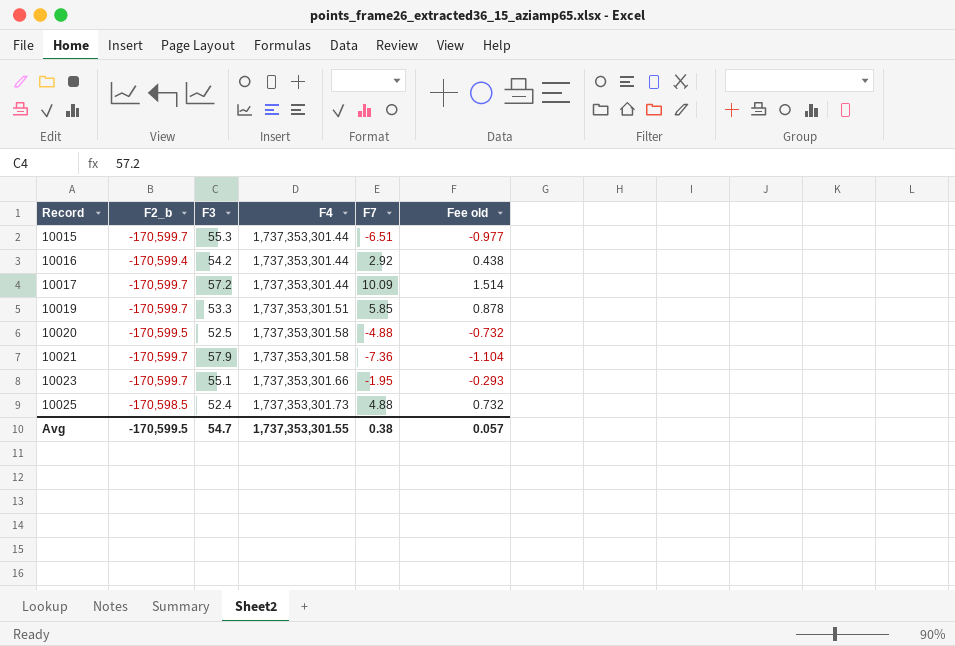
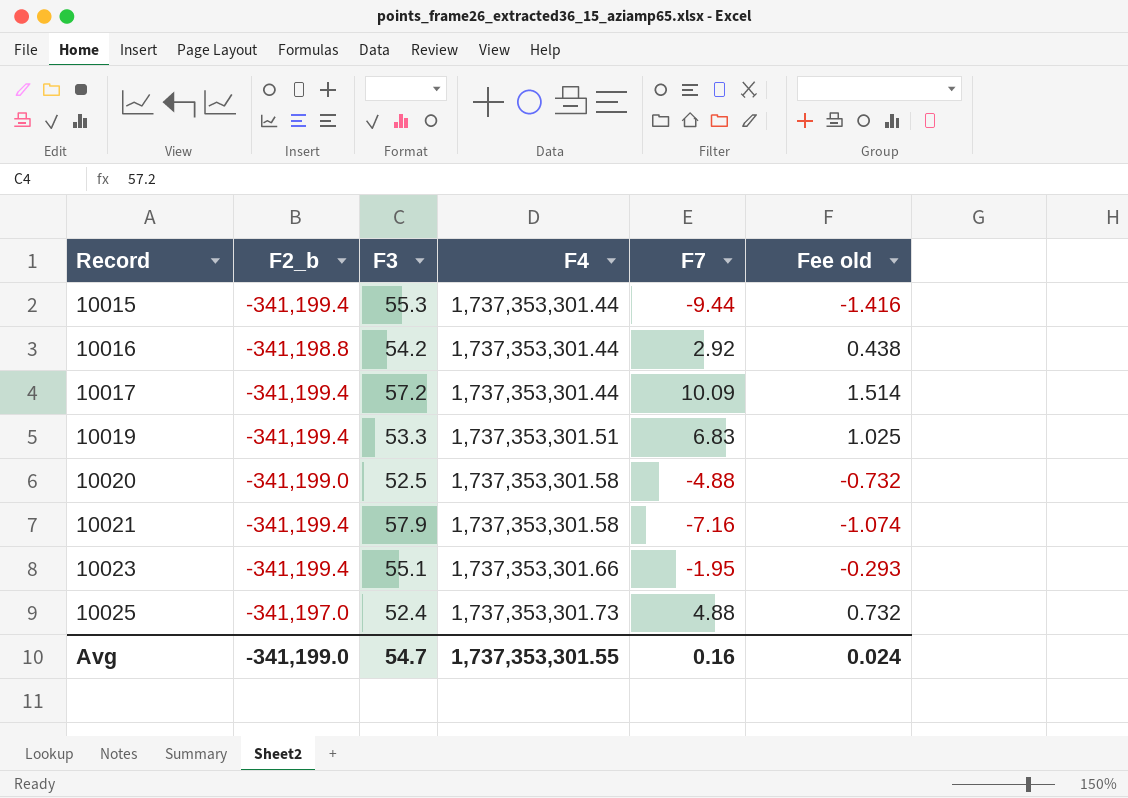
10015 | F2_b: -170,599.7 -> -341,199.4
10015 | F7: -6.51 -> -9.44
10015 | Fee old: -0.977 -> -1.416
10016 | F2_b: -170,599.4 -> -341,198.8
10017 | F2_b: -170,599.7 -> -341,199.4
10019 | F2_b: -170,599.7 -> -341,199.4
10019 | F7: 5.85 -> 6.83
10019 | Fee old: 0.878 -> 1.025
10020 | F2_b: -170,599.5 -> -341,199.0
10021 | F2_b: -170,599.7 -> -341,199.4
10021 | F7: -7.36 -> -7.16
10021 | Fee old: -1.104 -> -1.074
10023 | F2_b: -170,599.7 -> -341,199.4
10025 | F2_b: -170,598.5 -> -341,197.0
Avg | F2_b: -170,599.5 -> -341,199.0
Avg | F7: 0.38 -> 0.16
Avg | Fee old: 0.057 -> 0.024

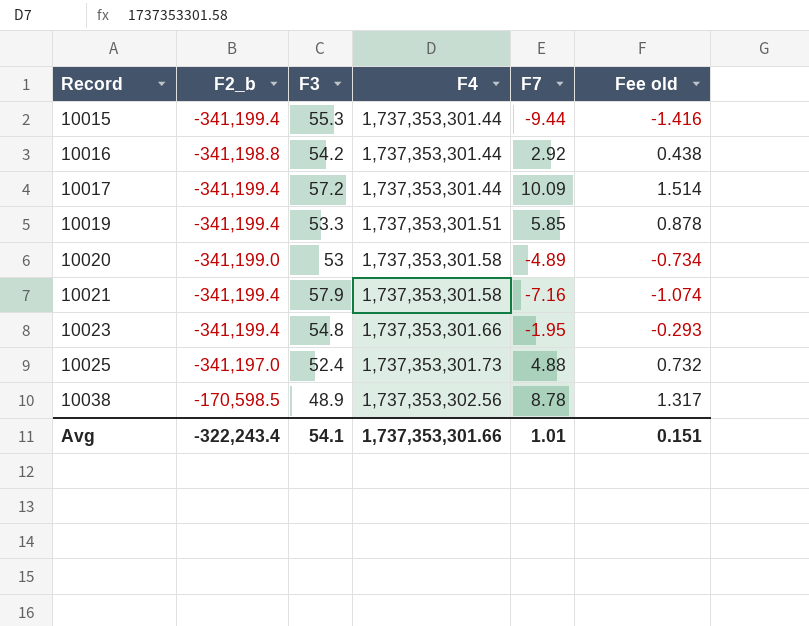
10019 | F7: 6.83 -> 5.85
10019 | Fee old: 1.025 -> 0.878
10020 | F3: 52.5 -> 53
10020 | F7: -4.88 -> -4.89
10020 | Fee old: -0.732 -> -0.734
10023 | F3: 55.1 -> 54.8
row 10038: none -> -170,598.5 | 48.9 | 1,737,353,302.56 | 8.78 | 1.317
Avg | F2_b: -341,199.0 -> -322,243.4
Avg | F3: 54.7 -> 54.1
Avg | F4: 1,737,353,301.55 -> 1,737,353,301.66
Avg | F7: 0.16 -> 1.01
Avg | Fee old: 0.024 -> 0.151

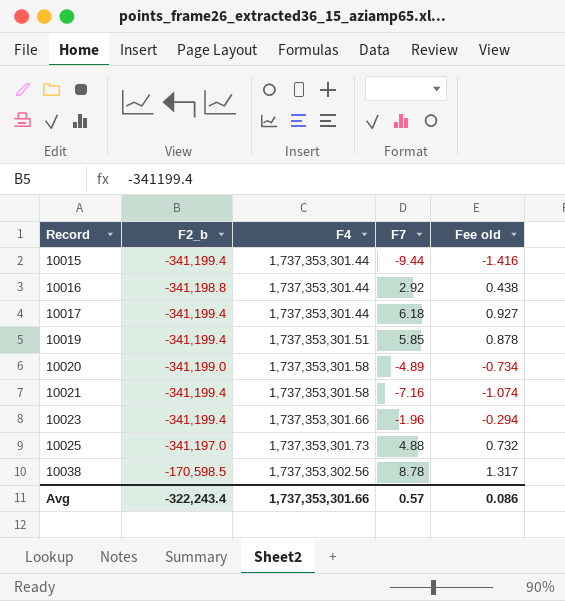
column F3 | position: 3 -> none
10017 | F7: 10.09 -> 6.18
10017 | Fee old: 1.514 -> 0.927
10023 | F7: -1.95 -> -1.96
10023 | Fee old: -0.293 -> -0.294
Avg | F7: 1.01 -> 0.57
Avg | Fee old: 0.151 -> 0.086

